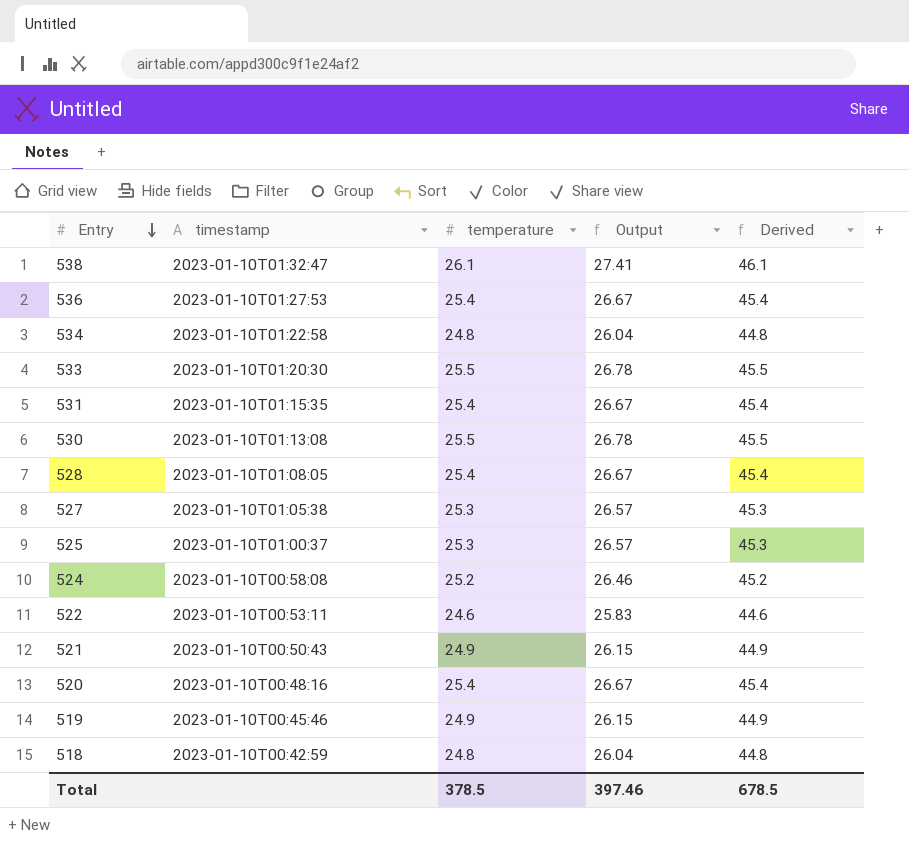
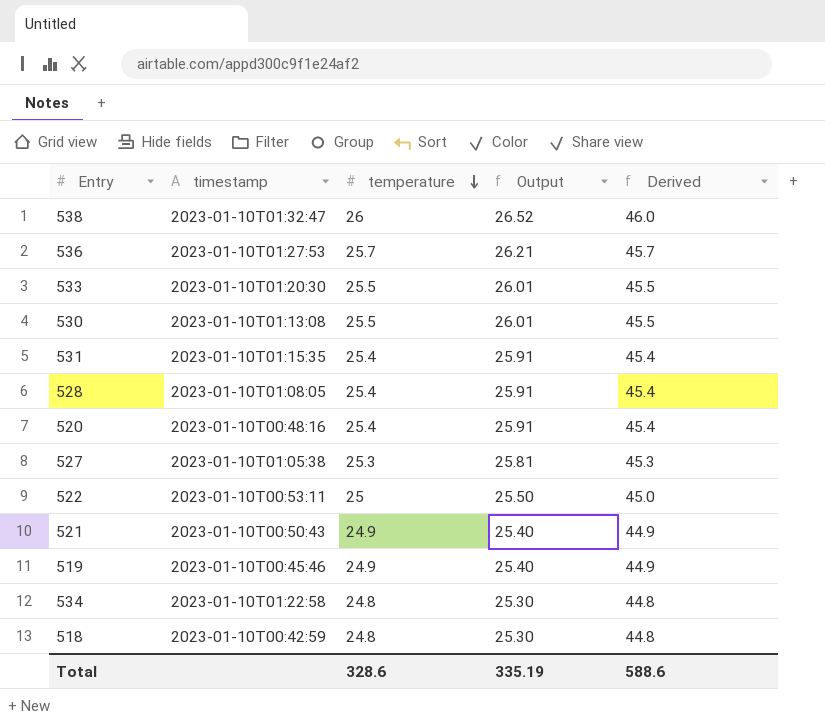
row order: Entry descending -> temperature descending
column Output | formula: [temperature] * 1.05 -> [temperature] * 1.02
row 525: 2023-01-10T01:00:37 | 25.3 | 26.57 | 45.3 -> none
row 524: 2023-01-10T00:58:08 | 25.2 | 26.46 | 45.2 -> none
538 | temperature: 26.1 -> 26
538 | Derived: 46.1 -> 46.0
536 | temperature: 25.4 -> 25.7
536 | Derived: 45.4 -> 45.7
522 | temperature: 24.6 -> 25
522 | Derived: 44.6 -> 45.0
Total | temperature: 378.5 -> 328.6
Total | Output: 397.46 -> 335.19
Total | Derived: 678.5 -> 588.6

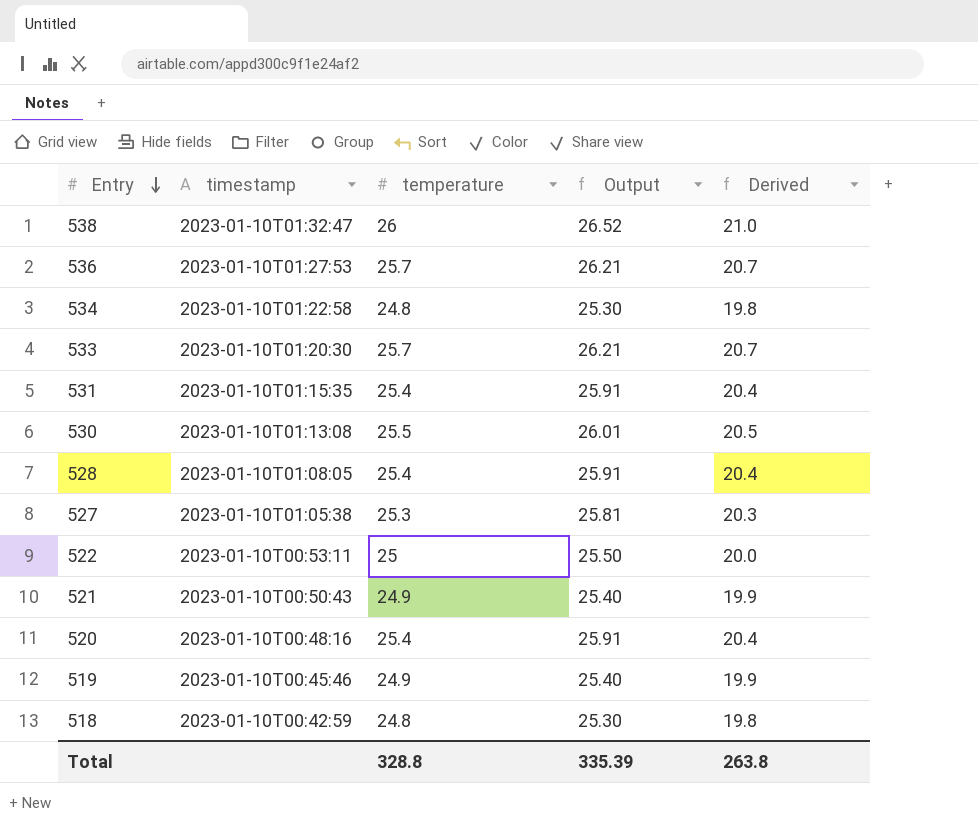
row order: temperature descending -> Entry descending
column Derived | formula: [temperature] + 20 -> [temperature] - 5
533 | temperature: 25.5 -> 25.7
533 | Output: 26.01 -> 26.21
Total | temperature: 328.6 -> 328.8
Total | Output: 335.19 -> 335.39
Total | Derived: 588.6 -> 263.8

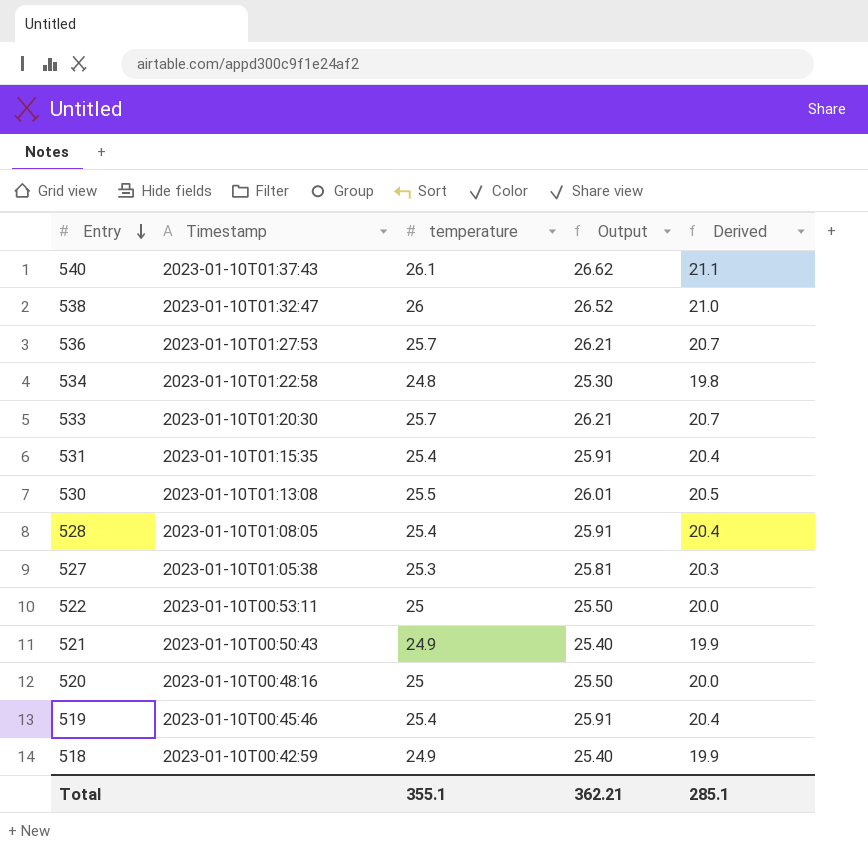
column name: timestamp -> Timestamp
row 540: none -> 2023-01-10T01:37:43 | 26.1 | 26.62 | 21.1
520 | temperature: 25.4 -> 25
520 | Output: 25.91 -> 25.50
520 | Derived: 20.4 -> 20.0
519 | temperature: 24.9 -> 25.4
519 | Output: 25.40 -> 25.91
519 | Derived: 19.9 -> 20.4
518 | temperature: 24.8 -> 24.9
518 | Output: 25.30 -> 25.40
518 | Derived: 19.8 -> 19.9
Total | temperature: 328.8 -> 355.1
Total | Output: 335.39 -> 362.21
Total | Derived: 263.8 -> 285.1

